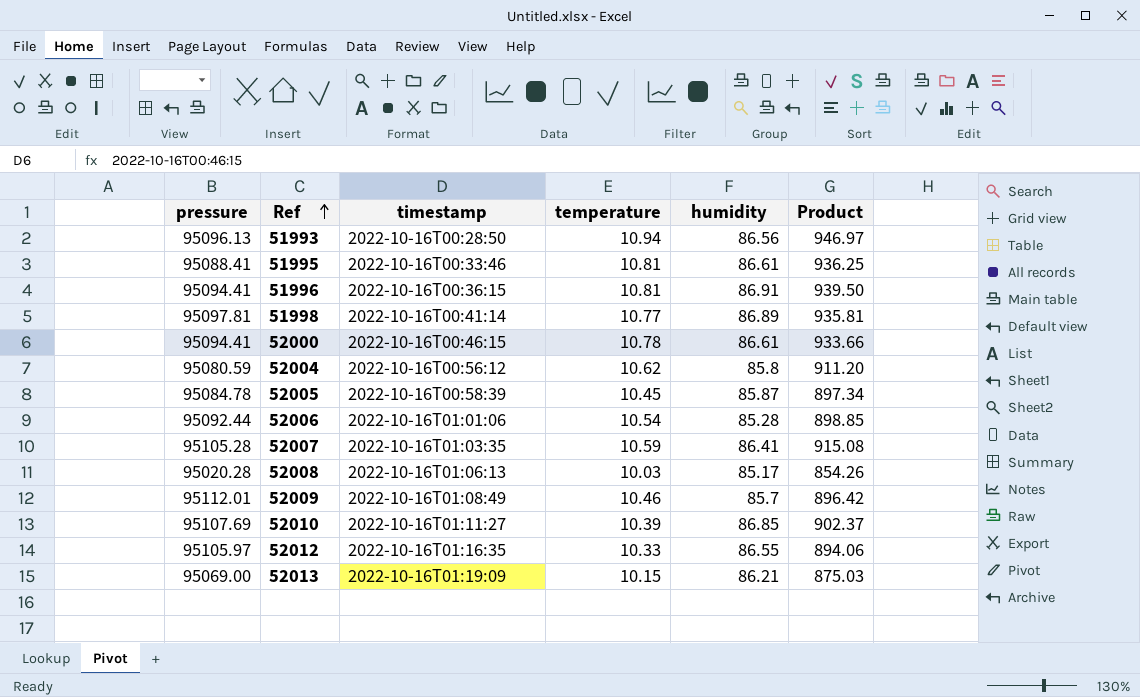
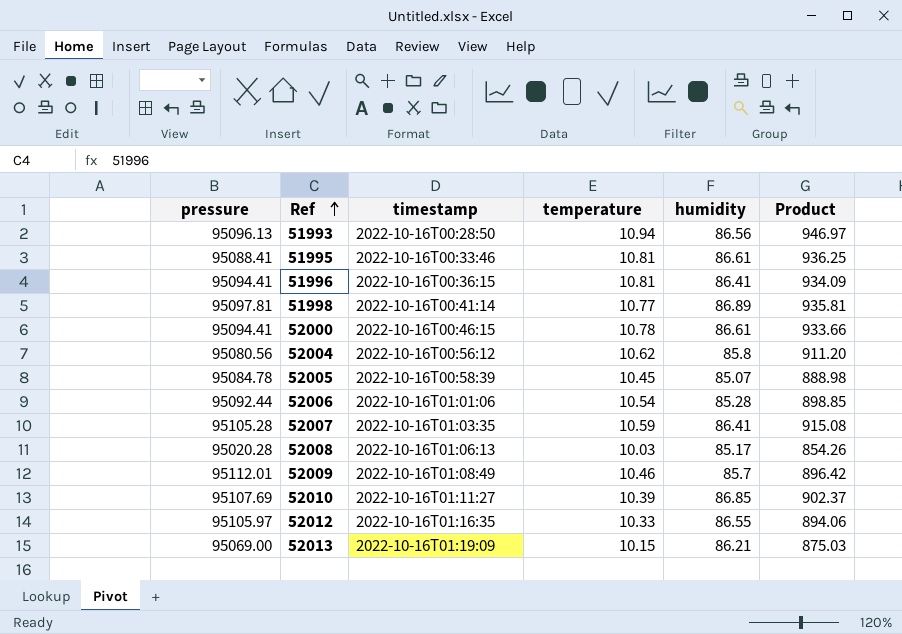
51996 | humidity: 86.91 -> 86.41
51996 | Product: 939.50 -> 934.09
52004 | pressure: 95080.59 -> 95080.56
52005 | humidity: 85.87 -> 85.07
52005 | Product: 897.34 -> 888.98

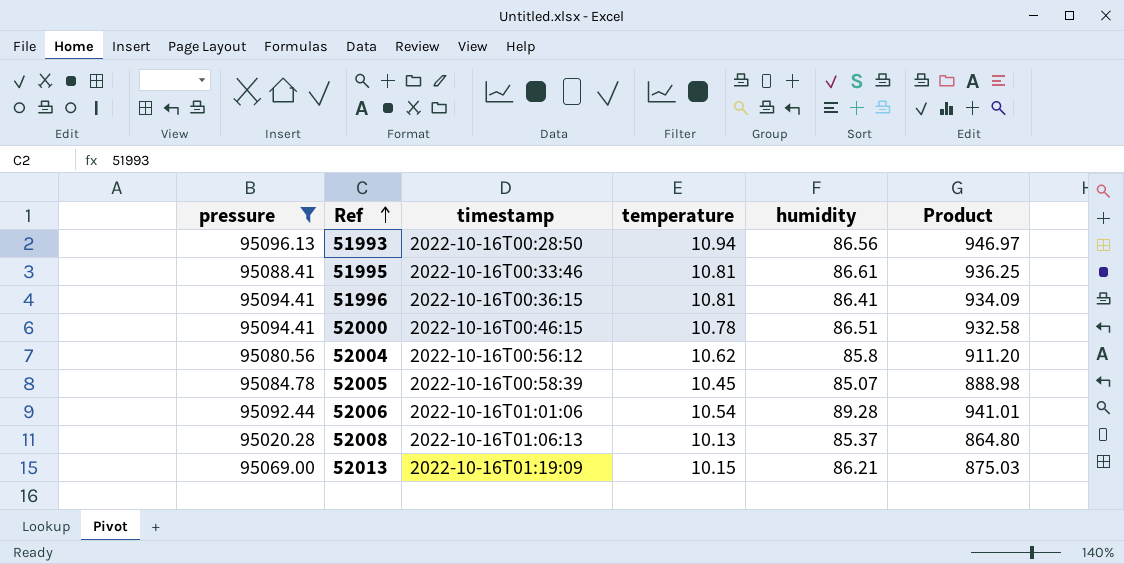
filter: none -> pressure <= 95096.13
52000 | humidity: 86.61 -> 86.51
52000 | Product: 933.66 -> 932.58
52006 | humidity: 85.28 -> 89.28
52006 | Product: 898.85 -> 941.01
52008 | temperature: 10.03 -> 10.13
52008 | humidity: 85.17 -> 85.37
52008 | Product: 854.26 -> 864.80

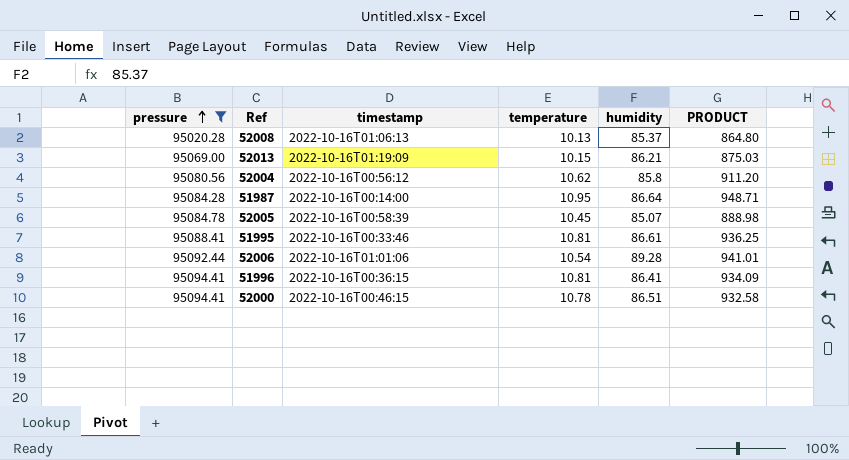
row order: Ref ascending -> pressure ascending
column name: Product -> PRODUCT
row 51993: 95096.13 | 2022-10-16T00:28:50 | 10.94 | 86.56 | 946.97 -> none
row 51987: none -> 95084.28 | 2022-10-16T00:14:00 | 10.95 | 86.64 | 948.71

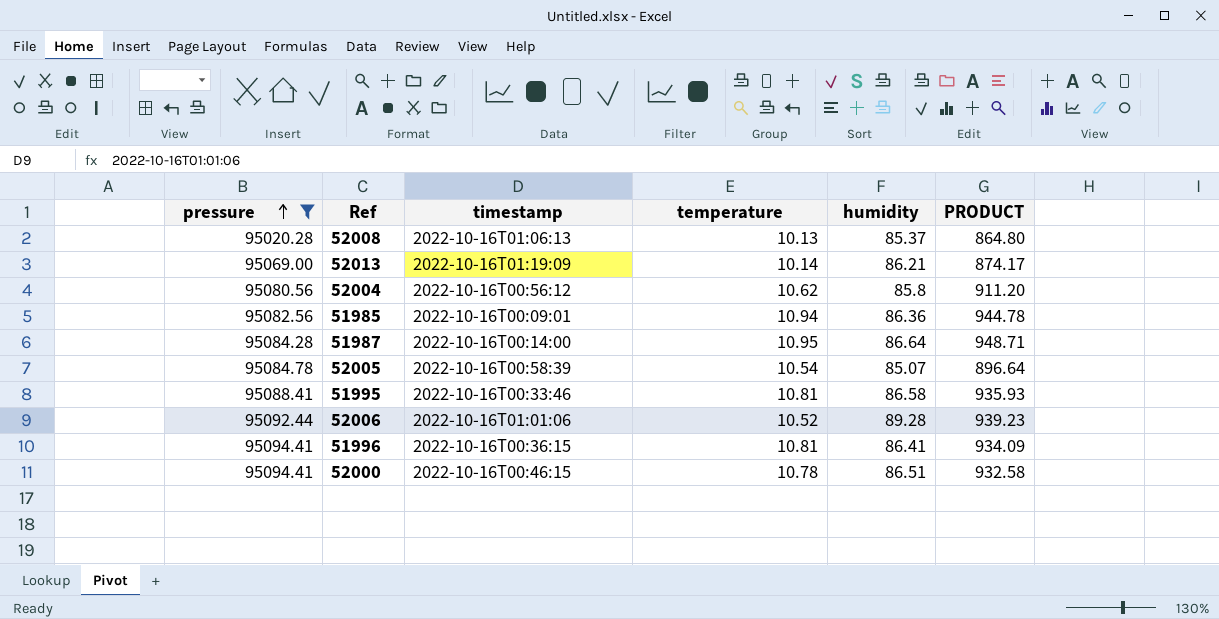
52013 | temperature: 10.15 -> 10.14
52013 | PRODUCT: 875.03 -> 874.17
row 51985: none -> 95082.56 | 2022-10-16T00:09:01 | 10.94 | 86.36 | 944.78
52005 | temperature: 10.45 -> 10.54
52005 | PRODUCT: 888.98 -> 896.64
51995 | humidity: 86.61 -> 86.58
51995 | PRODUCT: 936.25 -> 935.93
52006 | temperature: 10.54 -> 10.52
52006 | PRODUCT: 941.01 -> 939.23

